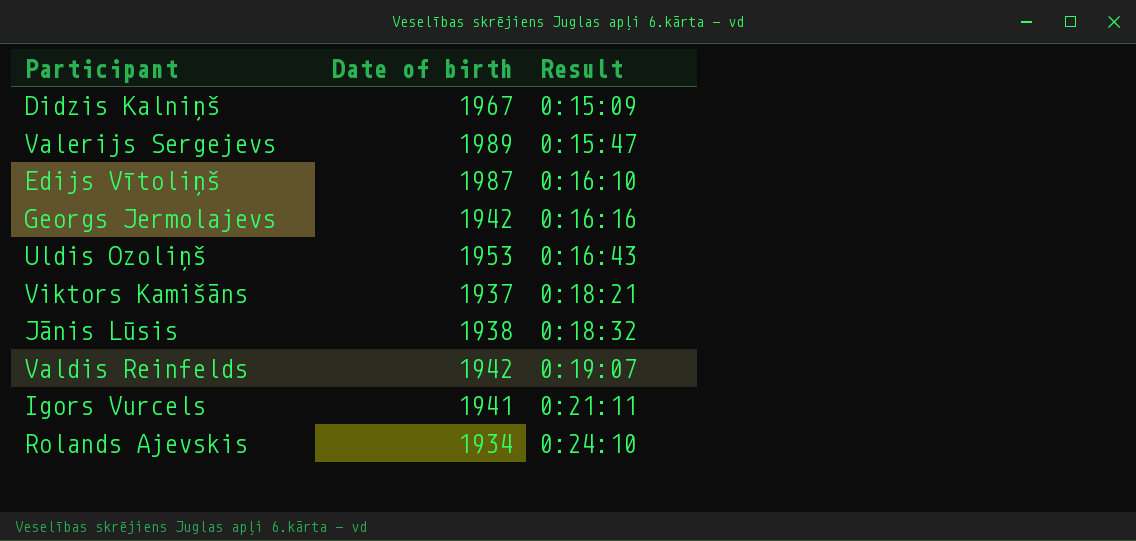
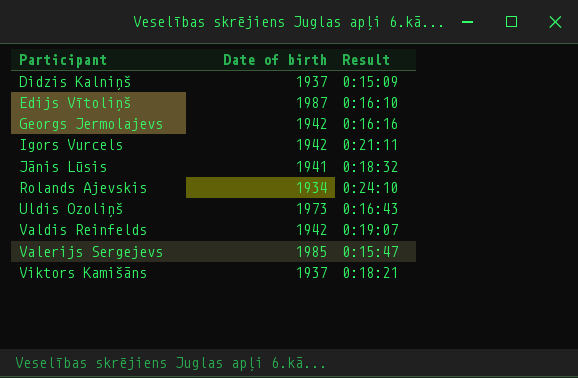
row order: Result ascending -> Participant ascending
Didzis Kalniņš | Date of birth: 1967 -> 1937
Igors Vurcels | Date of birth: 1941 -> 1942
Jānis Lūsis | Date of birth: 1938 -> 1941
Uldis Ozoliņš | Date of birth: 1953 -> 1973
Valerijs Sergejevs | Date of birth: 1989 -> 1985

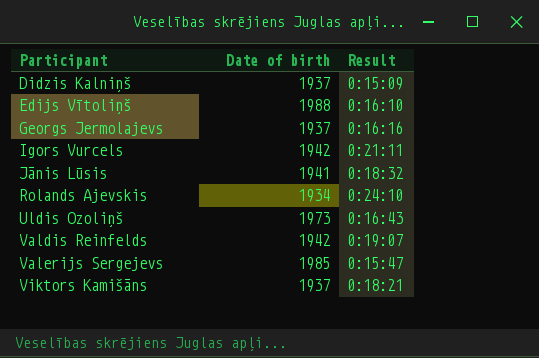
Edijs Vītoliņš | Date of birth: 1987 -> 1988
Georgs Jermolajevs | Date of birth: 1942 -> 1937

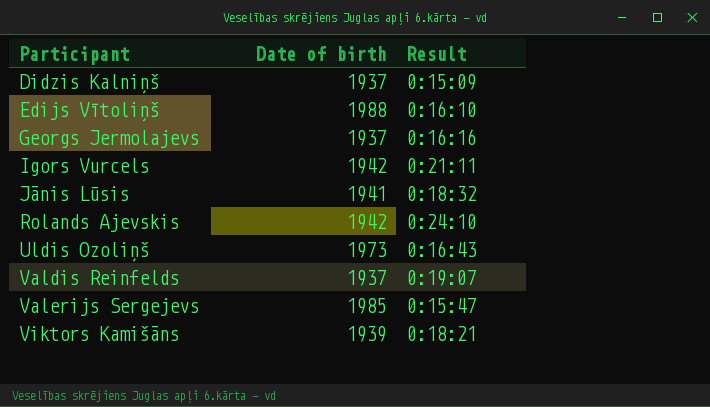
Rolands Ajevskis | Date of birth: 1934 -> 1942
Valdis Reinfelds | Date of birth: 1942 -> 1937
Viktors Kamišāns | Date of birth: 1937 -> 1939

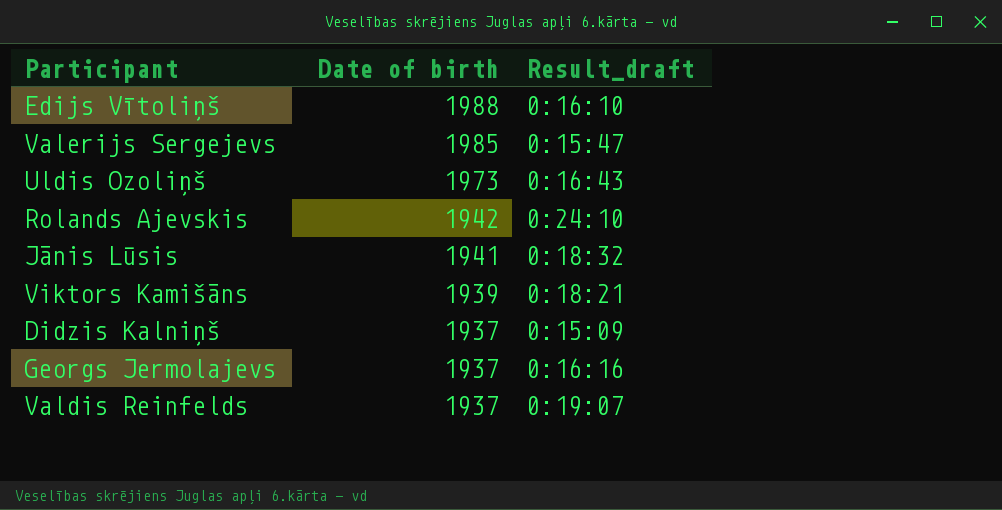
row order: Participant ascending -> Date of birth descending
column name: Result -> Result_draft
row Igors Vurcels: 1942 | 0:21:11 -> none

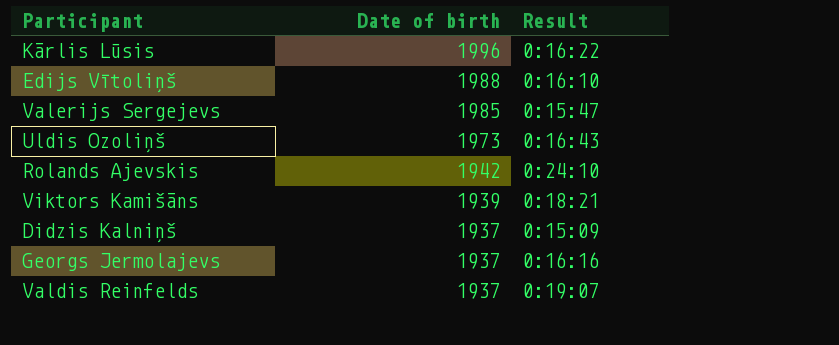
column name: Result_draft -> Result
row Jānis Lūsis: 1941 | 0:18:32 -> none
row Kārlis Lūsis: none -> 1996 | 0:16:22

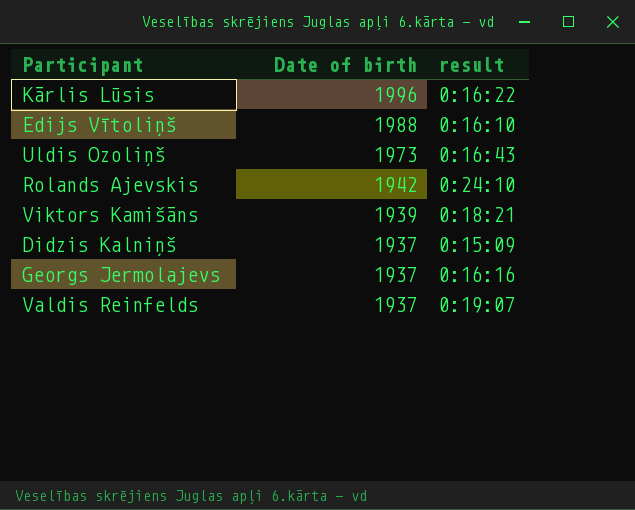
column name: Result -> result
row Valerijs Sergejevs: 1985 | 0:15:47 -> none

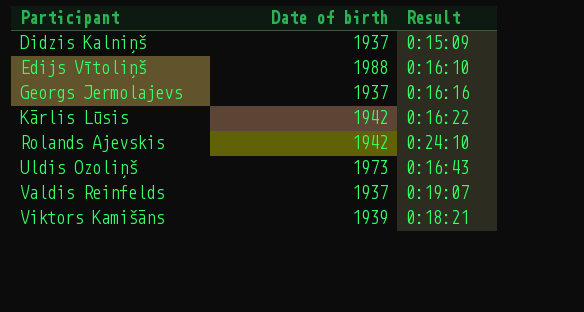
row order: Date of birth descending -> Participant ascending
column name: result -> Result
Kārlis Lūsis | Date of birth: 1996 -> 1942

